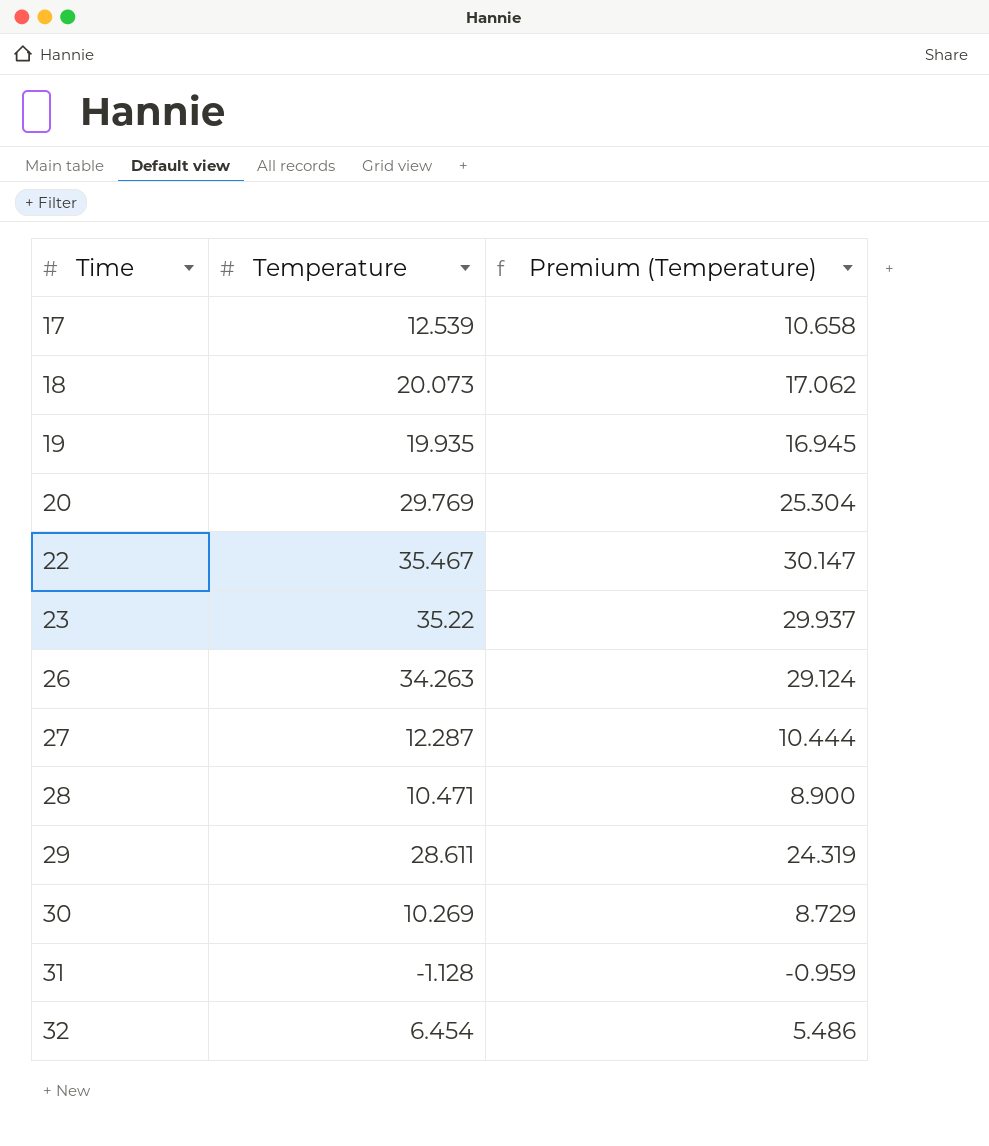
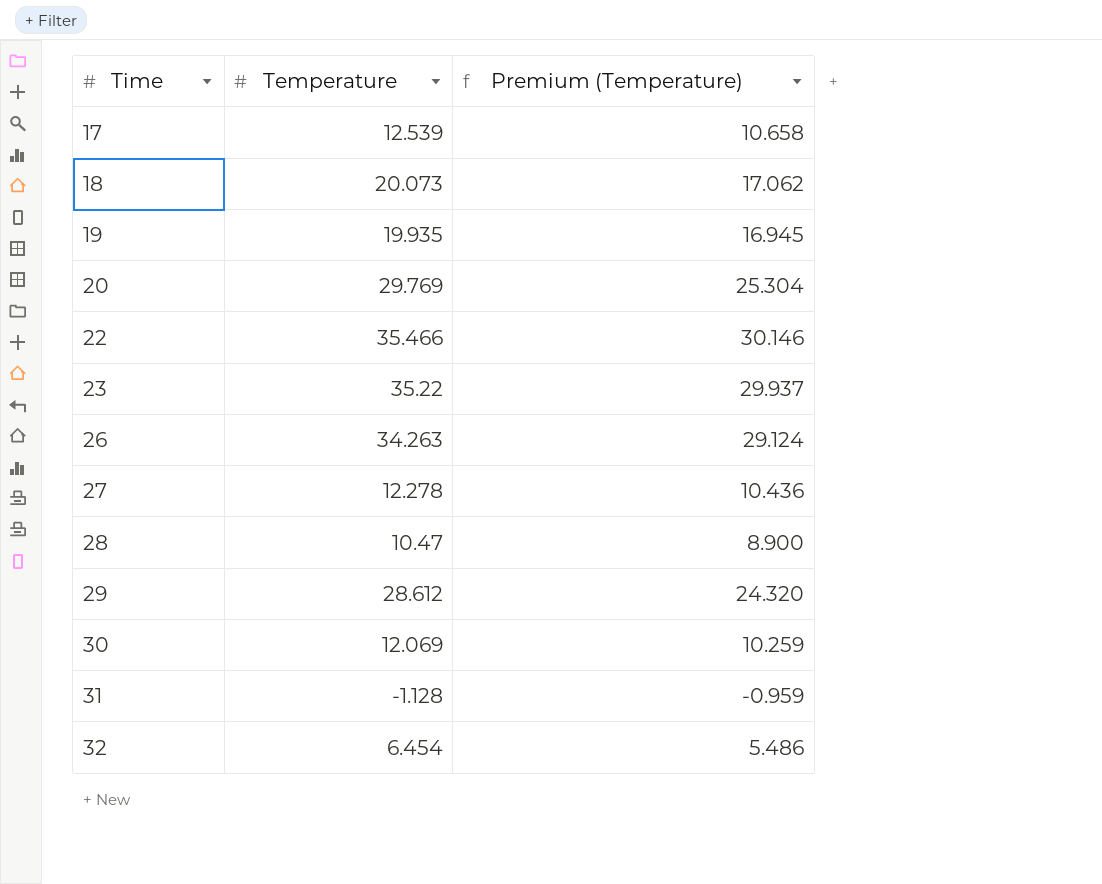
22 | Temperature: 35.467 -> 35.466
22 | Premium (Temperature): 30.147 -> 30.146
27 | Temperature: 12.287 -> 12.278
27 | Premium (Temperature): 10.444 -> 10.436
28 | Temperature: 10.471 -> 10.47
29 | Temperature: 28.611 -> 28.612
29 | Premium (Temperature): 24.319 -> 24.320
30 | Temperature: 10.269 -> 12.069
30 | Premium (Temperature): 8.729 -> 10.259

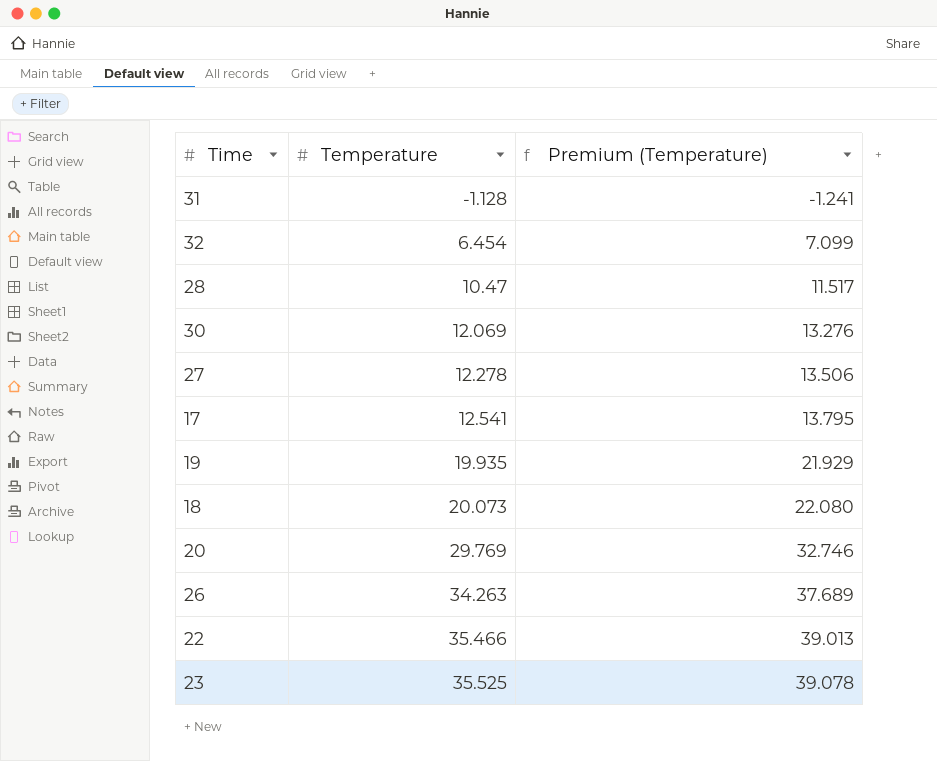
row order: Time ascending -> Temperature ascending
column Premium (Temperature) | formula: [Temperature] * 0.85 -> [Temperature] * 1.1
row 29: 28.612 | 24.320 -> none
17 | Temperature: 12.539 -> 12.541
23 | Temperature: 35.22 -> 35.525

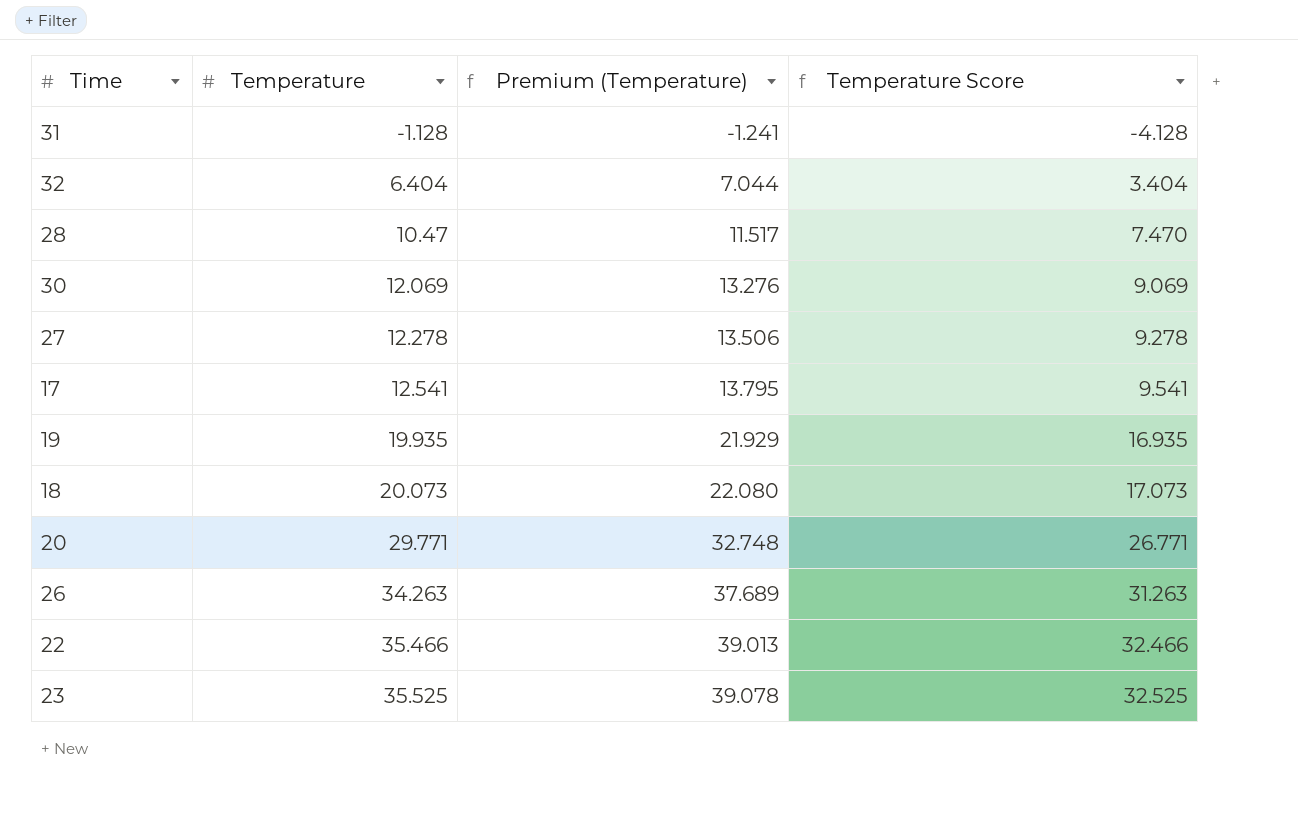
column Temperature Score | formula: none -> [Temperature] - 3
32 | Temperature: 6.454 -> 6.404
32 | Premium (Temperature): 7.099 -> 7.044
20 | Temperature: 29.769 -> 29.771
20 | Premium (Temperature): 32.746 -> 32.748

